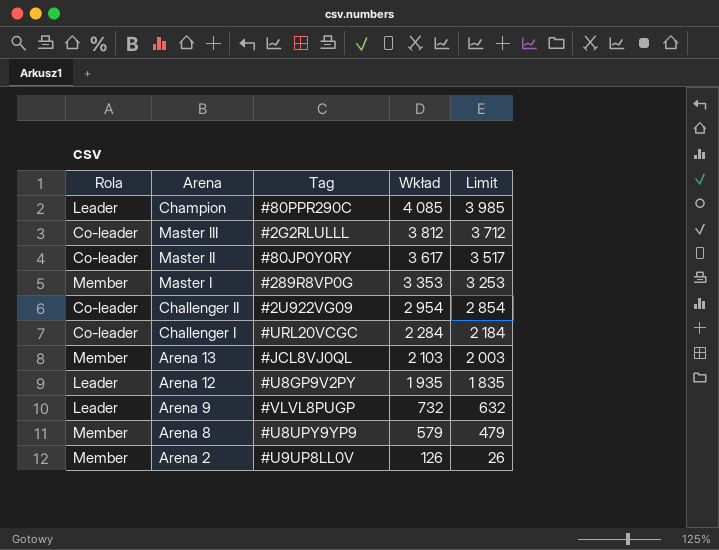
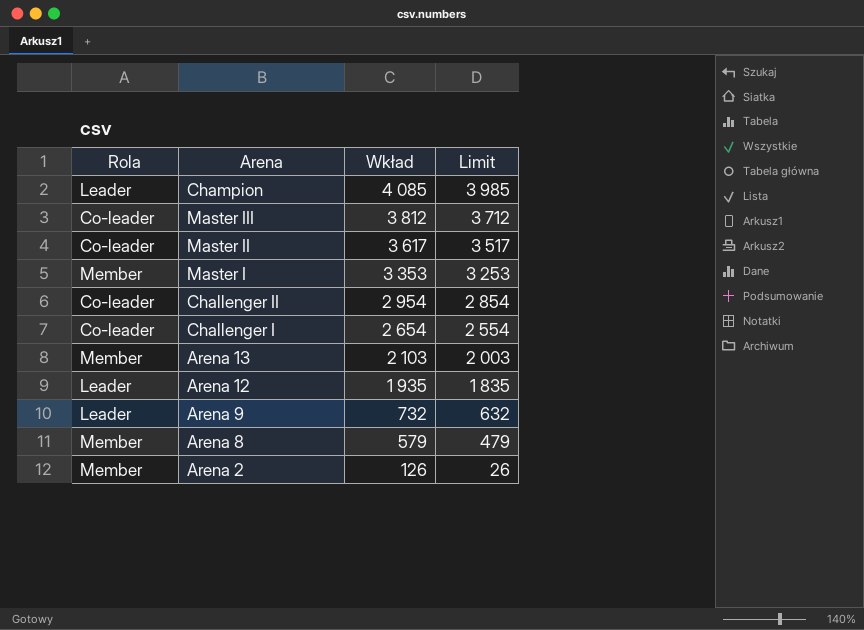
column Tag | position: 3 -> none
Challenger I | Wkład: 2 284 -> 2 654
Challenger I | Limit: 2 184 -> 2 554

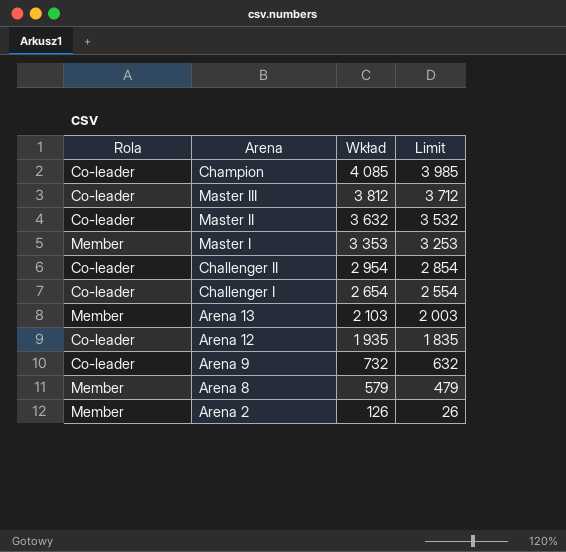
Champion | Rola: Leader -> Co-leader
Master II | Wkład: 3 617 -> 3 632
Master II | Limit: 3 517 -> 3 532
Arena 12 | Rola: Leader -> Co-leader
Arena 9 | Rola: Leader -> Co-leader

